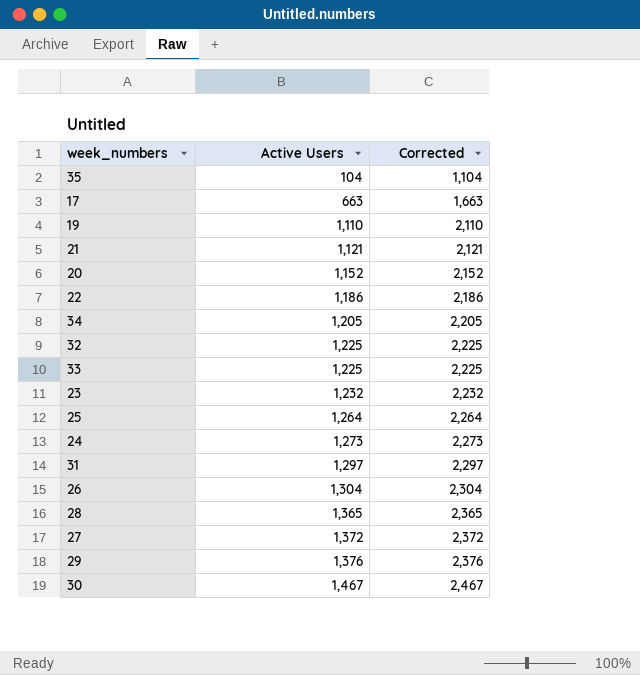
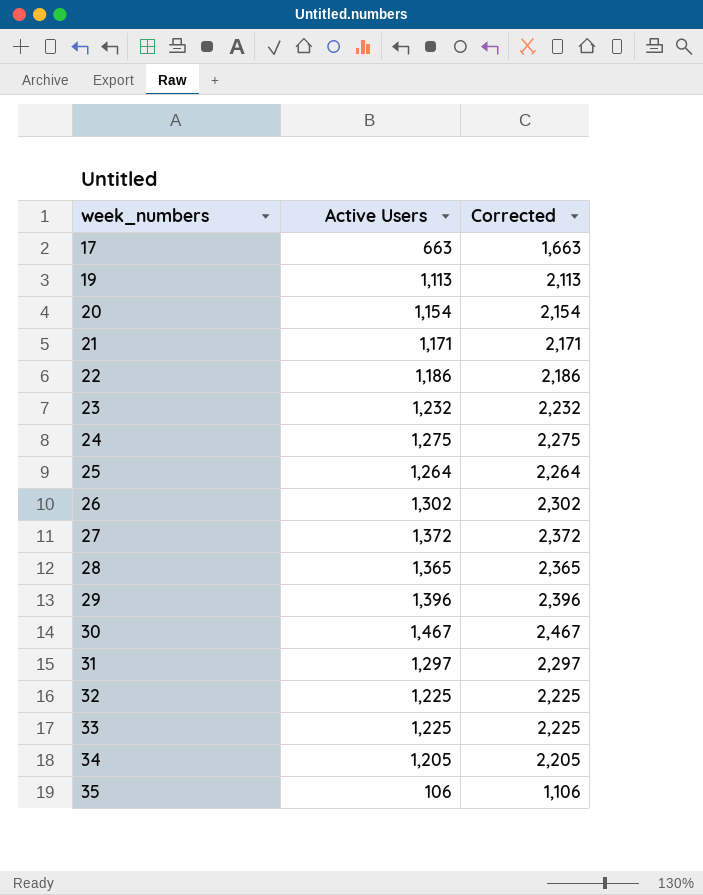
row order: Active Users ascending -> week_numbers ascending
19 | Active Users: 1,110 -> 1,113
19 | Corrected: 2,110 -> 2,113
20 | Active Users: 1,152 -> 1,154
20 | Corrected: 2,152 -> 2,154
21 | Active Users: 1,121 -> 1,171
21 | Corrected: 2,121 -> 2,171
24 | Active Users: 1,273 -> 1,275
24 | Corrected: 2,273 -> 2,275
26 | Active Users: 1,304 -> 1,302
26 | Corrected: 2,304 -> 2,302
29 | Active Users: 1,376 -> 1,396
29 | Corrected: 2,376 -> 2,396
35 | Active Users: 104 -> 106
35 | Corrected: 1,104 -> 1,106

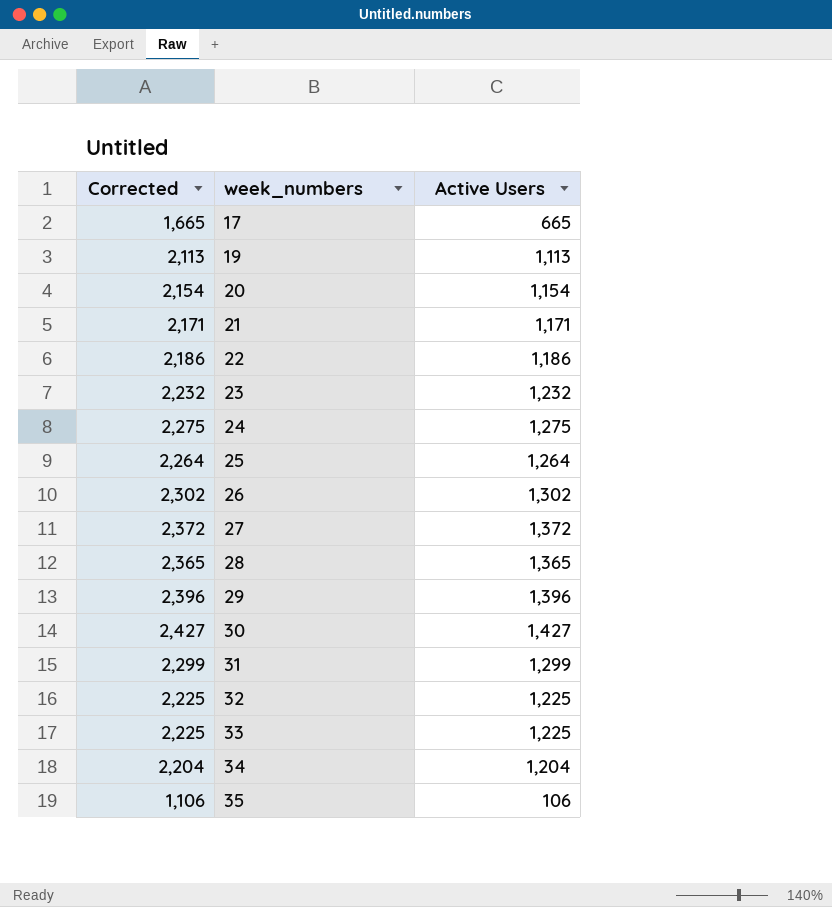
column Corrected | position: 3 -> 1
17 | Corrected: 1,663 -> 1,665
17 | Active Users: 663 -> 665
30 | Corrected: 2,467 -> 2,427
30 | Active Users: 1,467 -> 1,427
31 | Corrected: 2,297 -> 2,299
31 | Active Users: 1,297 -> 1,299
34 | Corrected: 2,205 -> 2,204
34 | Active Users: 1,205 -> 1,204

